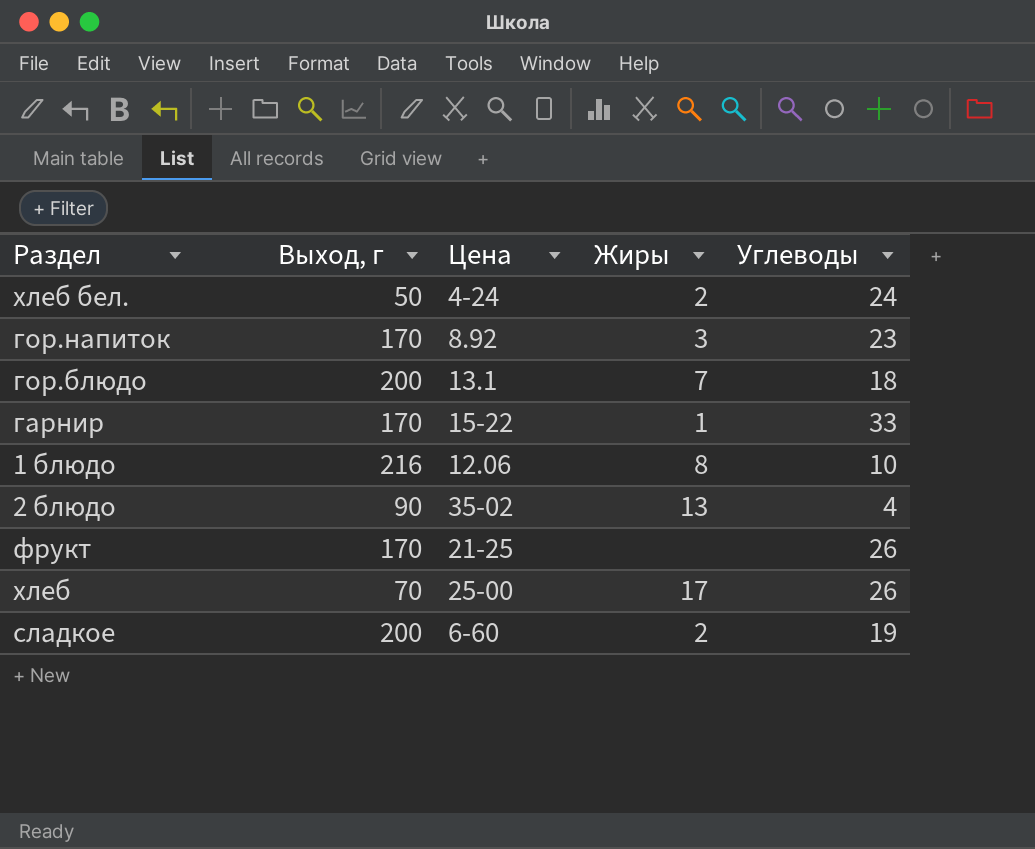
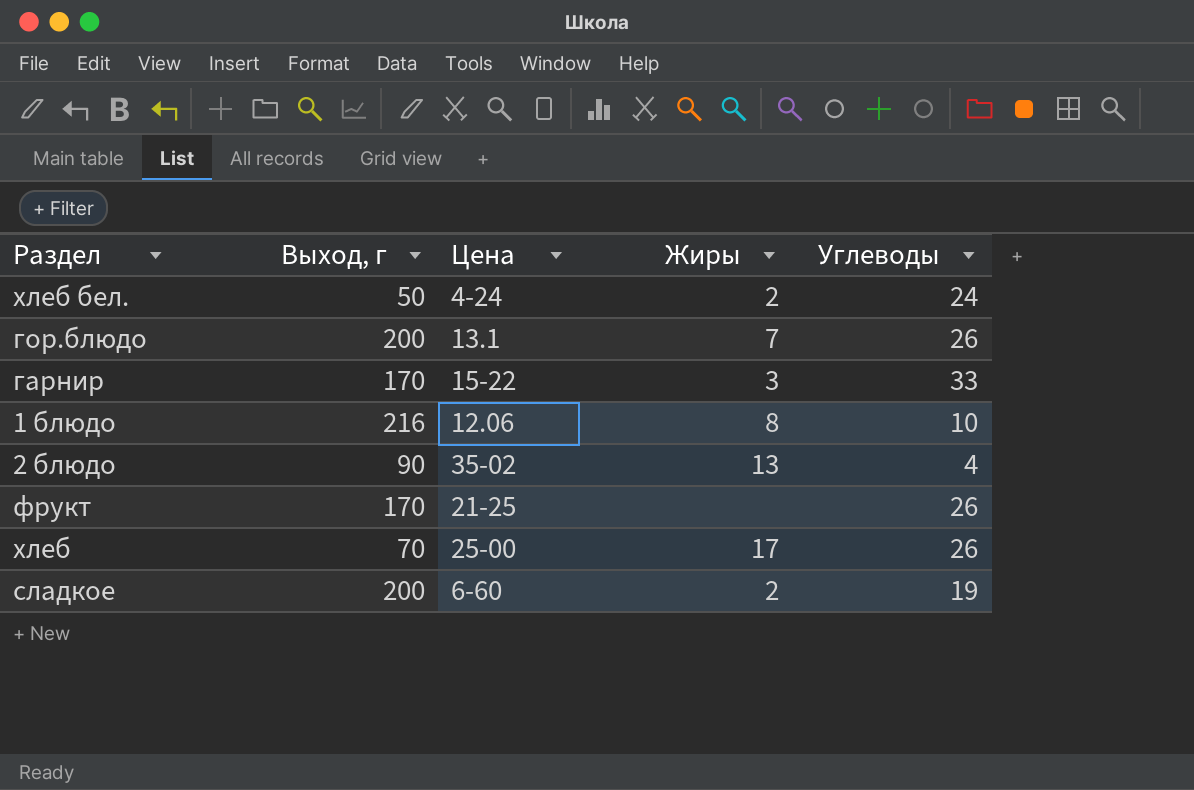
row гор.напиток: 170 | 8.92 | 3 | 23 -> none
гор.блюдо | Углеводы: 18 -> 26
гарнир | Жиры: 1 -> 3

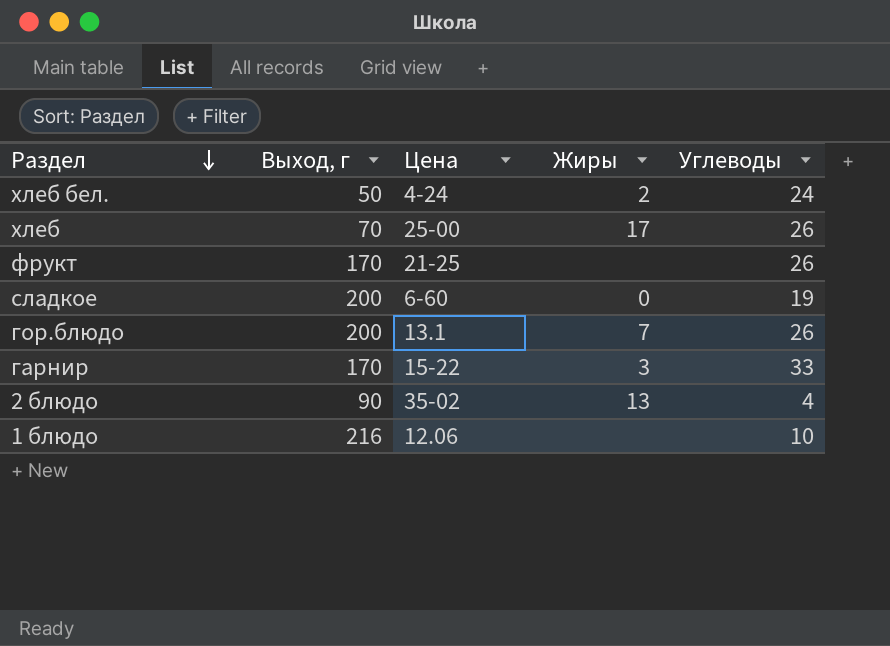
row order: none -> Раздел descending
сладкое | Жиры: 2 -> 0
1 блюдо | Жиры: 8 -> none

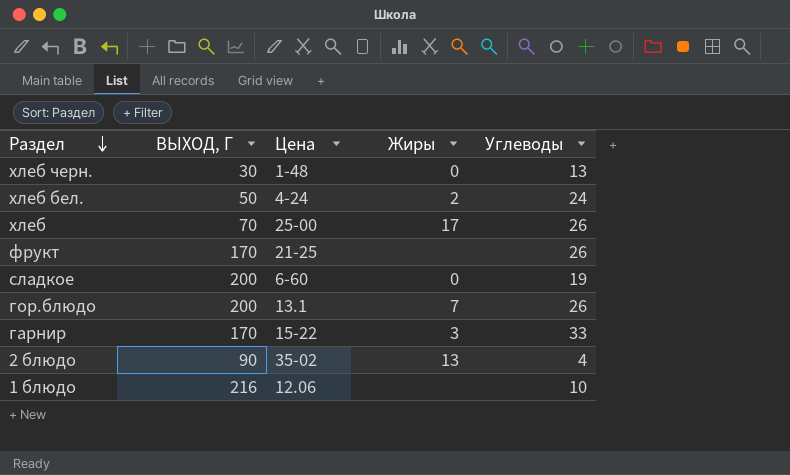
column name: Выход, г -> ВЫХОД, Г
row хлеб черн.: none -> 30 | 1-48 | 0 | 13

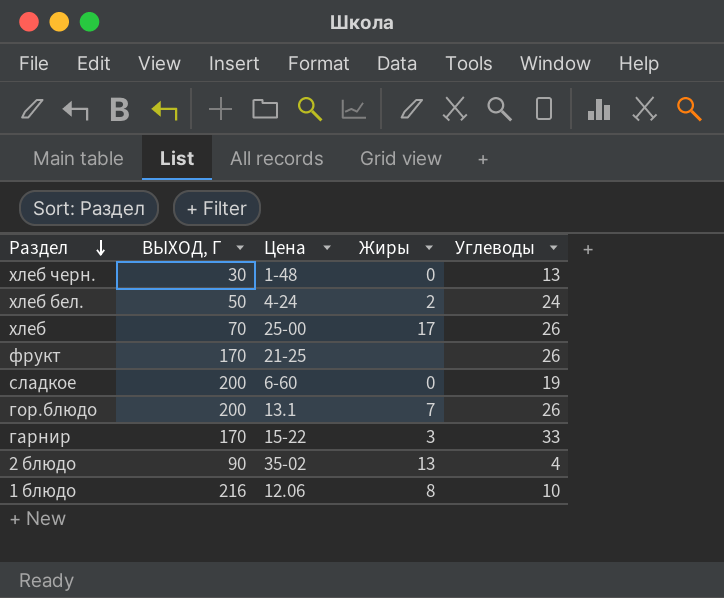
1 блюдо | Жиры: none -> 8

